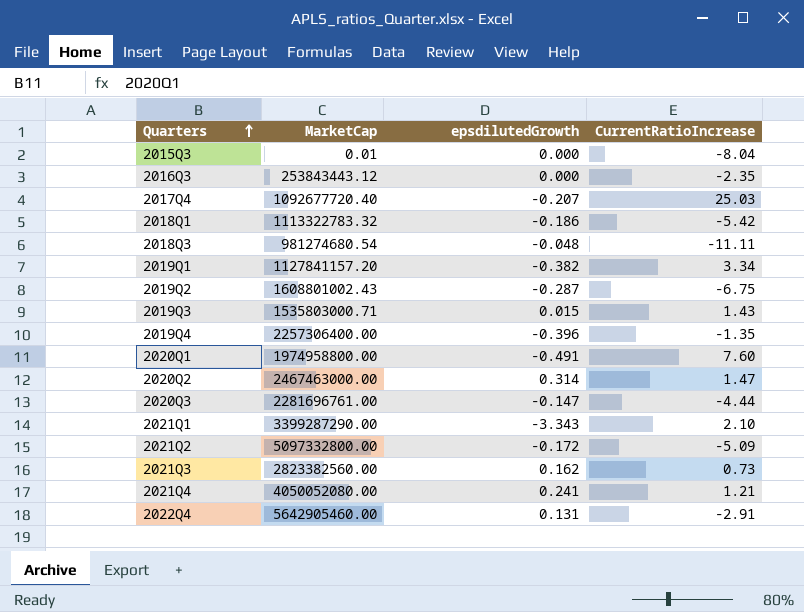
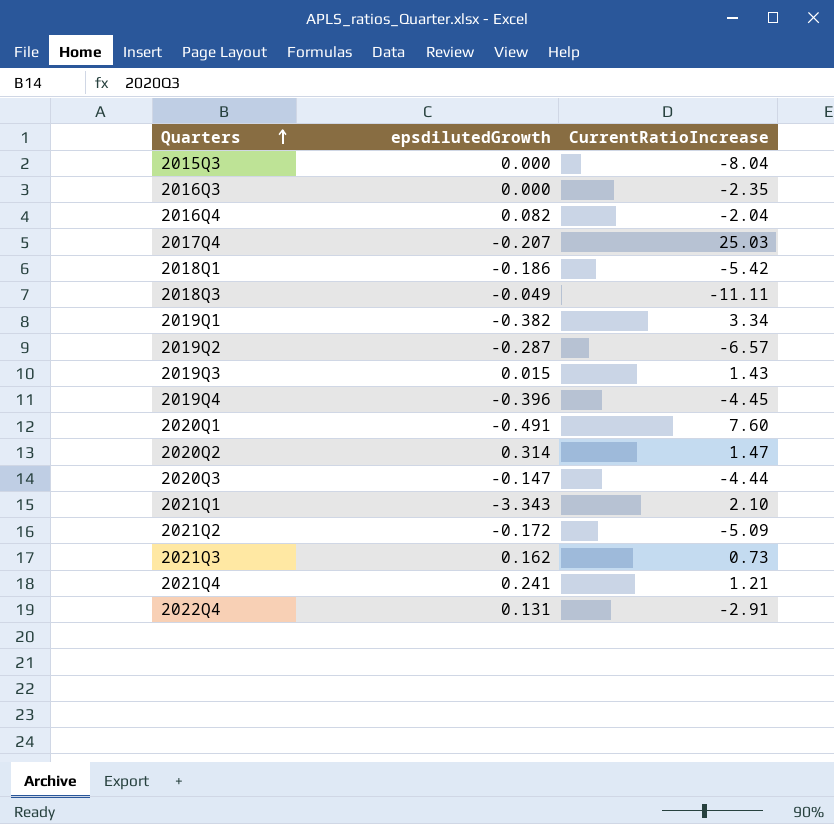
column MarketCap | position: 2 -> none
row 2016Q4: none -> 0.082 | -2.04
2018Q3 | epsdilutedGrowth: -0.048 -> -0.049
2019Q2 | CurrentRatioIncrease: -6.75 -> -6.57
2019Q4 | CurrentRatioIncrease: -1.35 -> -4.45

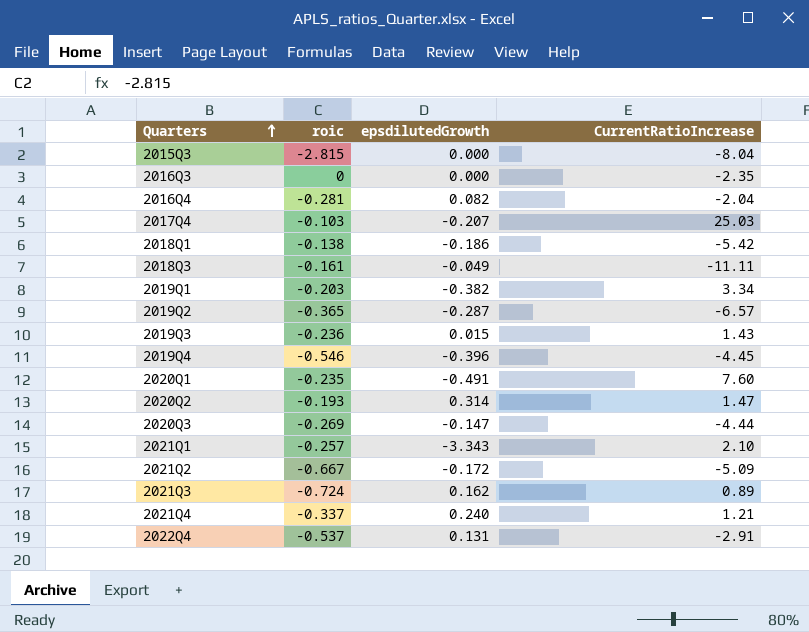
column roic | position: none -> 2
2021Q3 | CurrentRatioIncrease: 0.73 -> 0.89
2021Q4 | epsdilutedGrowth: 0.241 -> 0.240

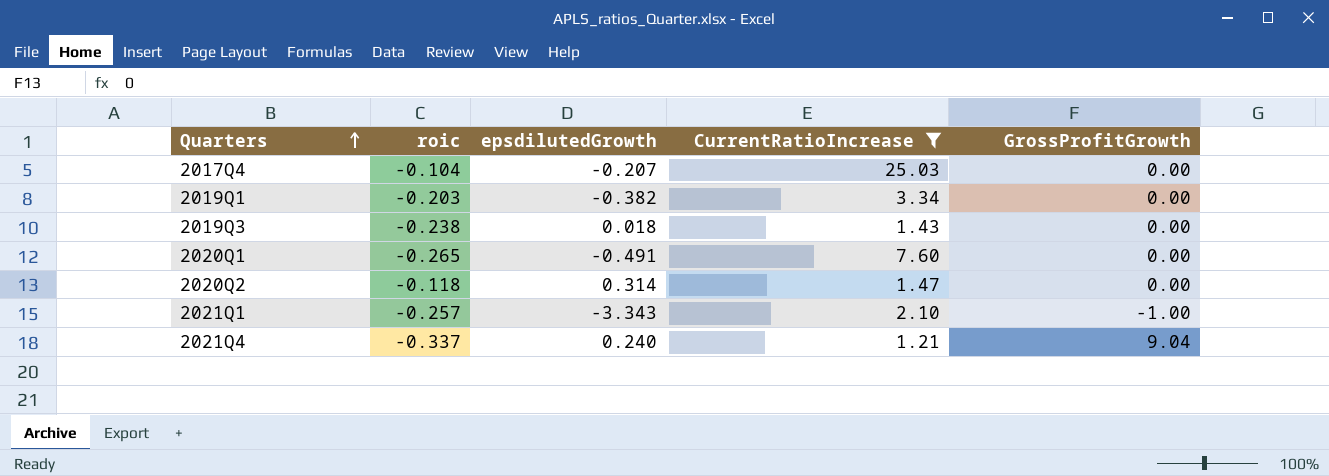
filter: none -> CurrentRatioIncrease >= 1.21
column GrossProfitGrowth | position: none -> 5
2017Q4 | roic: -0.103 -> -0.104
2019Q3 | roic: -0.236 -> -0.238
2019Q3 | epsdilutedGrowth: 0.015 -> 0.018
2020Q1 | roic: -0.235 -> -0.265
2020Q2 | roic: -0.193 -> -0.118

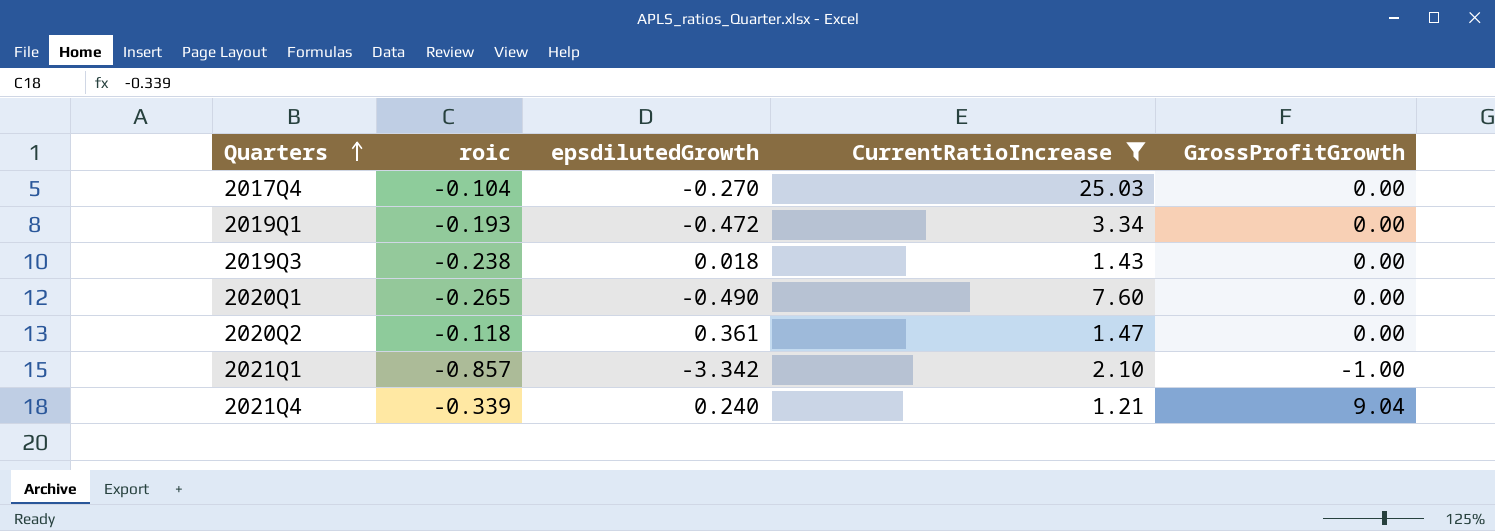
2017Q4 | epsdilutedGrowth: -0.207 -> -0.270
2019Q1 | roic: -0.203 -> -0.193
2019Q1 | epsdilutedGrowth: -0.382 -> -0.472
2020Q1 | epsdilutedGrowth: -0.491 -> -0.490
2020Q2 | epsdilutedGrowth: 0.314 -> 0.361
2021Q1 | roic: -0.257 -> -0.857
2021Q1 | epsdilutedGrowth: -3.343 -> -3.342
2021Q4 | roic: -0.337 -> -0.339

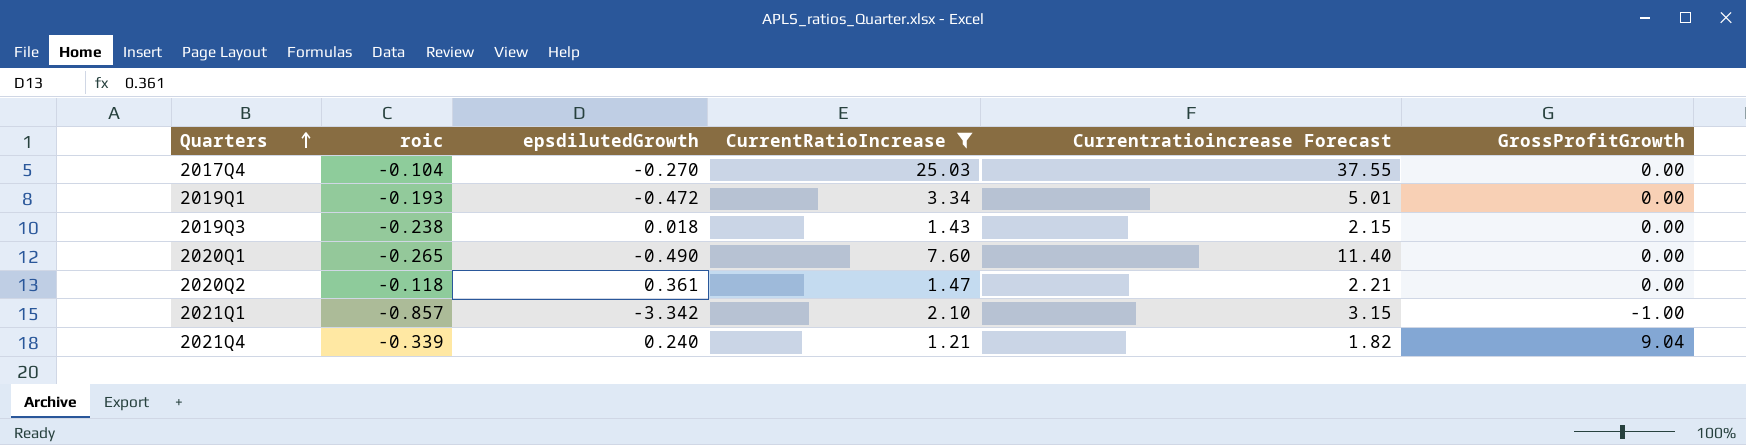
column Currentratioincrease Forecast | formula: none -> [CurrentRatioIncrease] * 1.5

